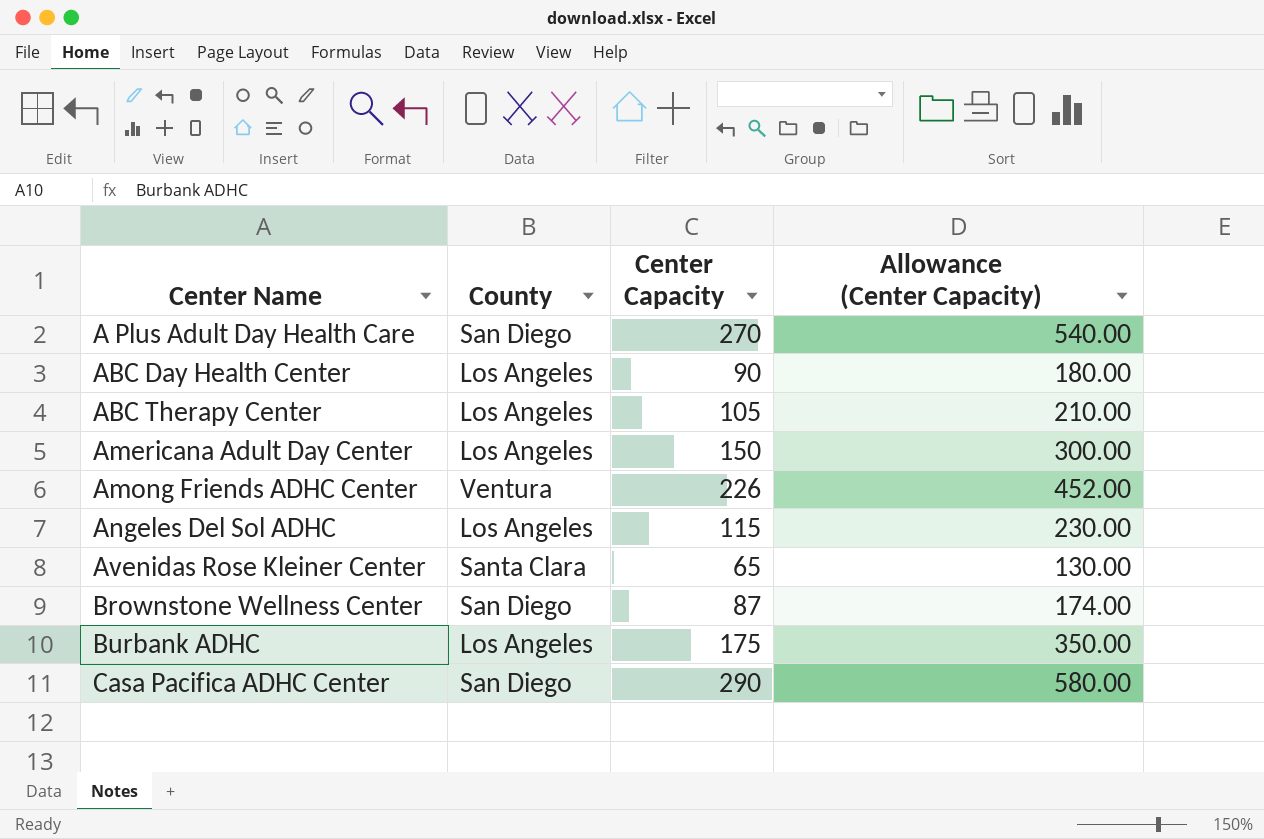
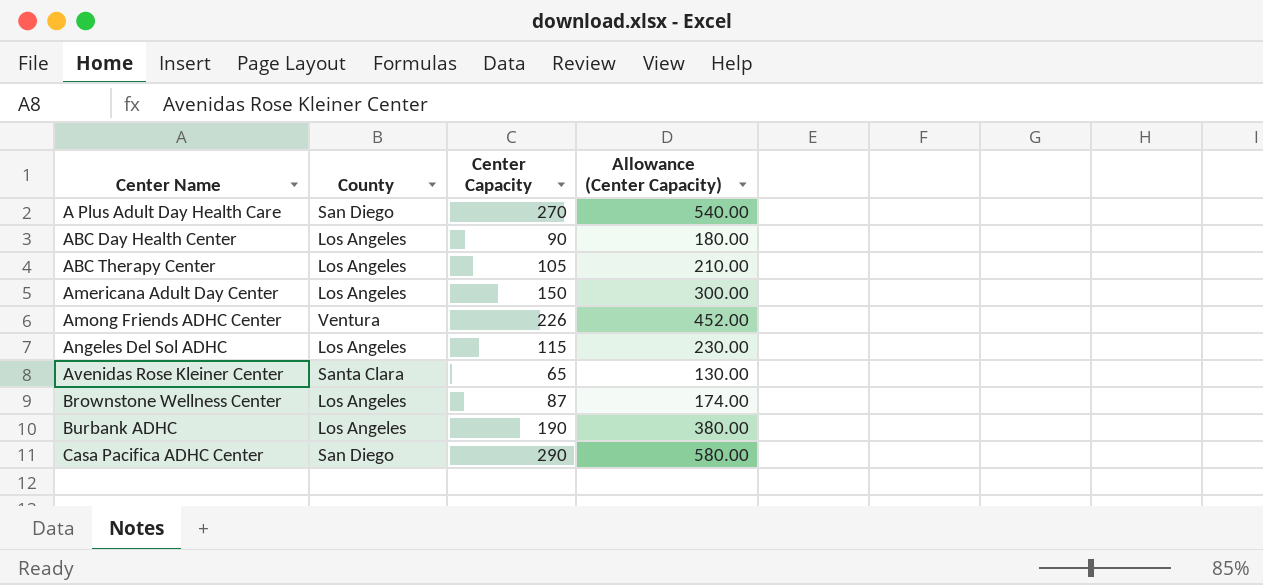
Brownstone Wellness Center | County: San Diego -> Los Angeles
Burbank ADHC | Center Capacity: 175 -> 190
Burbank ADHC | Allowance (Center Capacity): 350.00 -> 380.00

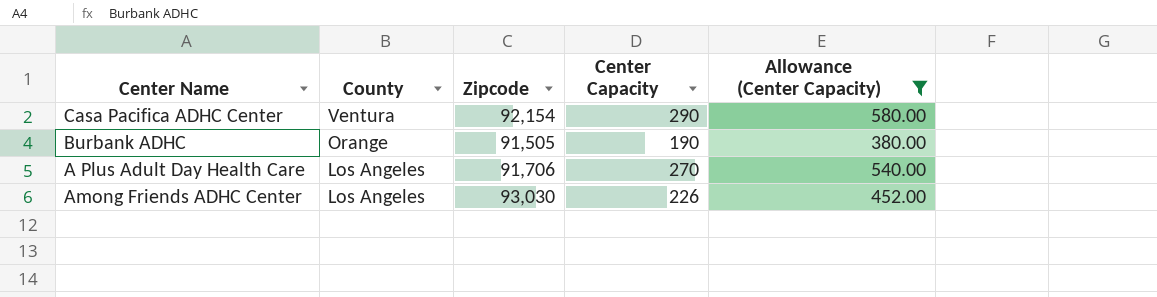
filter: none -> Allowance (Center Capacity) >= 380.00
row order: Center Name ascending -> County descending
column Zipcode | position: none -> 3
Casa Pacifica ADHC Center | County: San Diego -> Ventura
Burbank ADHC | County: Los Angeles -> Orange
A Plus Adult Day Health Care | County: San Diego -> Los Angeles
Among Friends ADHC Center | County: Ventura -> Los Angeles

